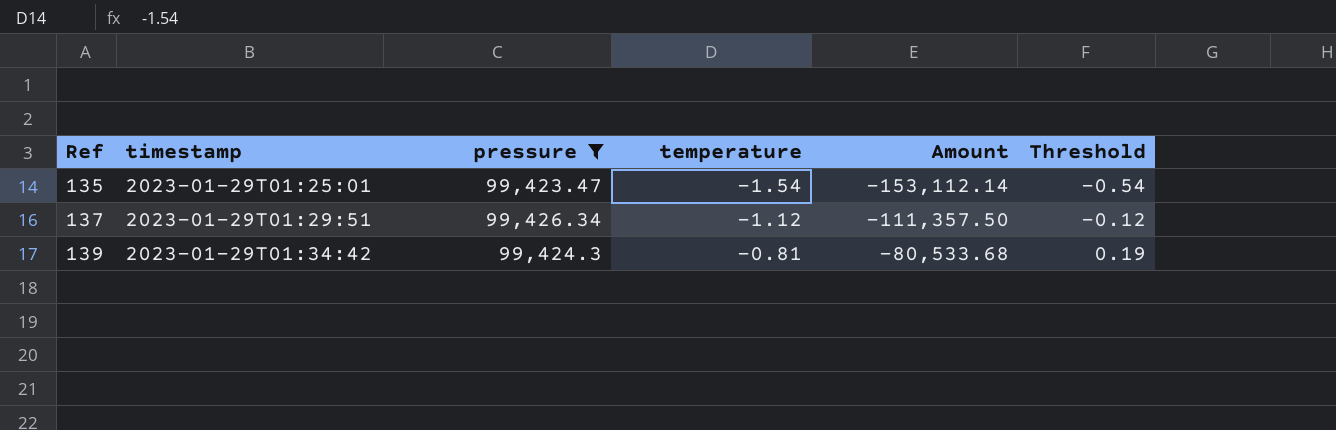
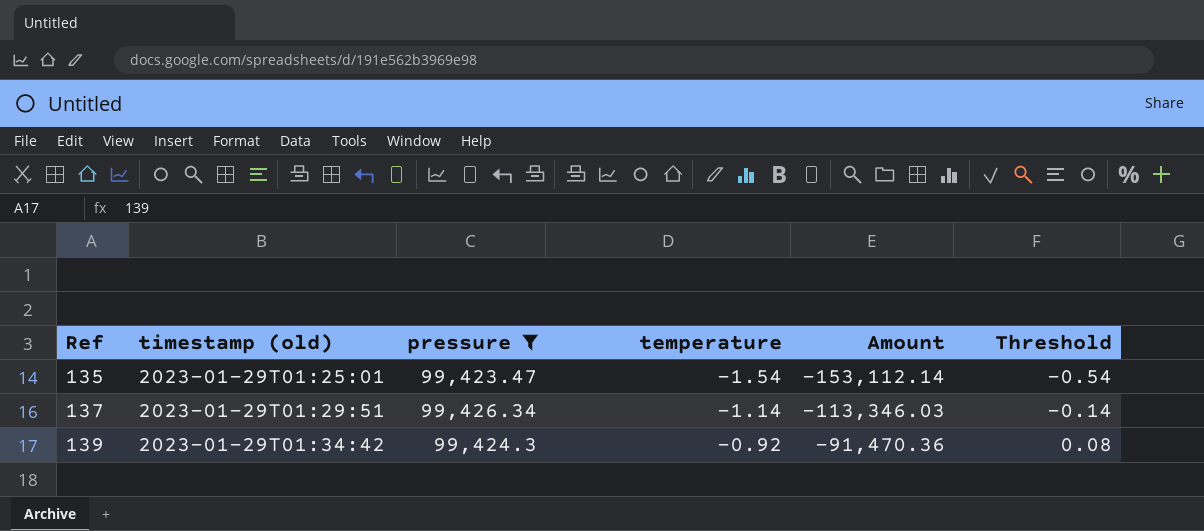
column name: timestamp -> timestamp (old)
137 | temperature: -1.12 -> -1.14
137 | Amount: -111,357.50 -> -113,346.03
137 | Threshold: -0.12 -> -0.14
139 | temperature: -0.81 -> -0.92
139 | Amount: -80,533.68 -> -91,470.36
139 | Threshold: 0.19 -> 0.08

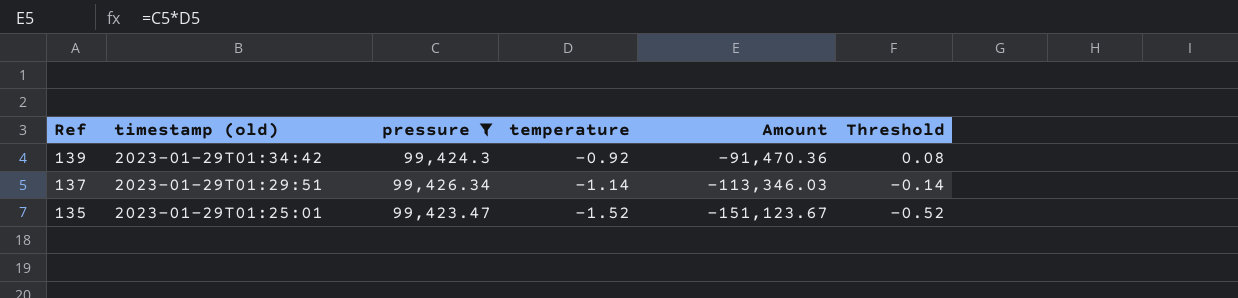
row order: Ref ascending -> Ref descending
135 | temperature: -1.54 -> -1.52
135 | Amount: -153,112.14 -> -151,123.67
135 | Threshold: -0.54 -> -0.52

